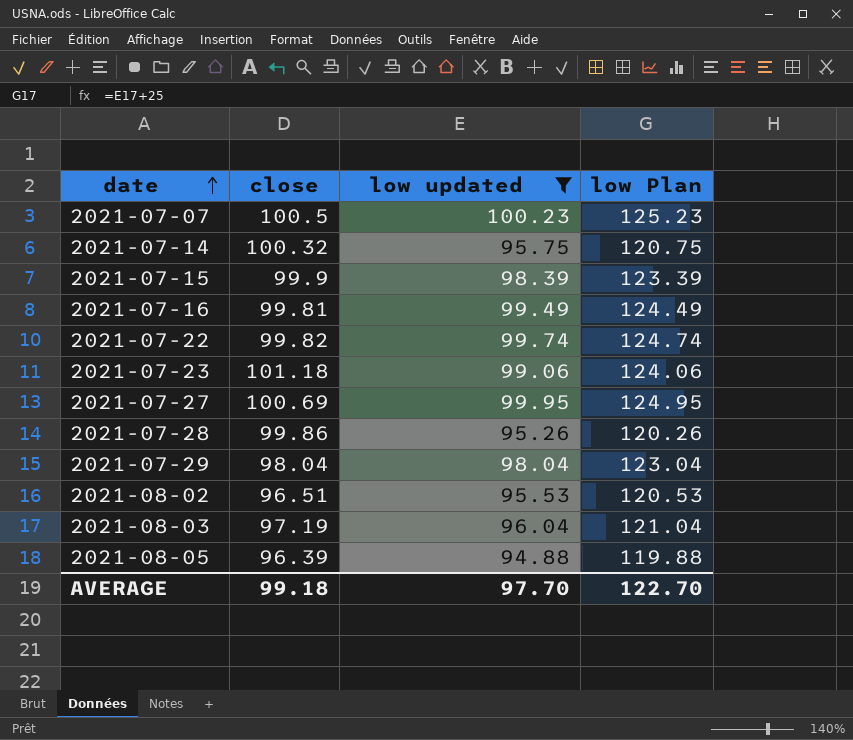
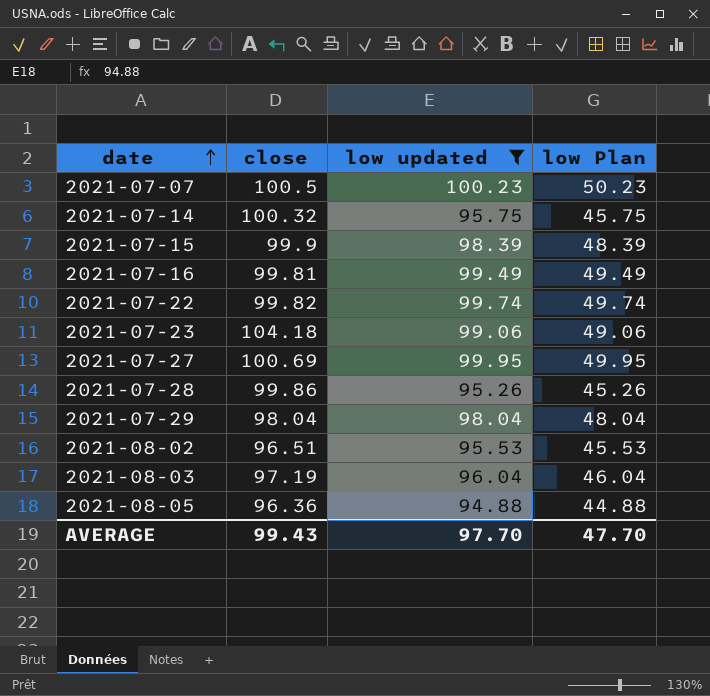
column low Plan | formula: [low updated] + 25 -> [low updated] - 50
2021-07-23 | close: 101.18 -> 104.18
2021-08-05 | close: 96.39 -> 96.36
AVERAGE | close: 99.18 -> 99.43
AVERAGE | low Plan: 122.70 -> 47.70

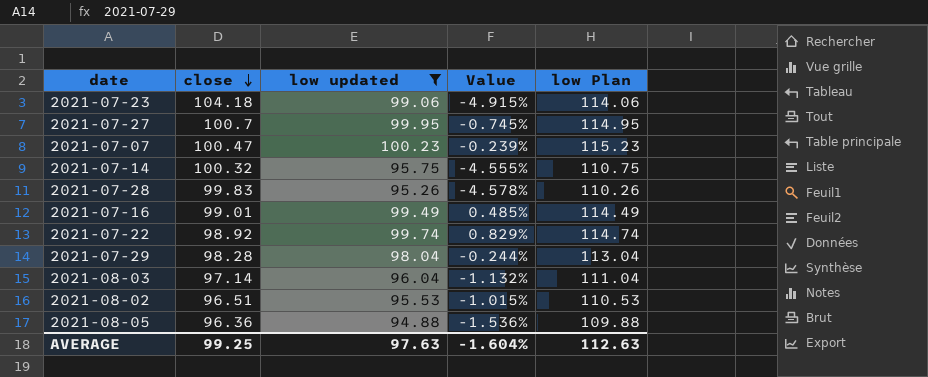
row order: date ascending -> close descending
column Value | formula: none -> ([low updated] - [close]) / [close]
column low Plan | formula: [low updated] - 50 -> [low updated] + 15
row 2021-07-15: 99.9 | 98.39 | 48.39 -> none
2021-07-27 | close: 100.69 -> 100.7
2021-07-07 | close: 100.5 -> 100.47
2021-07-28 | close: 99.86 -> 99.83
2021-07-16 | close: 99.81 -> 99.01
2021-07-22 | close: 99.82 -> 98.92
2021-07-29 | close: 98.04 -> 98.28
2021-08-03 | close: 97.19 -> 97.14
AVERAGE | close: 99.43 -> 99.25
AVERAGE | low updated: 97.70 -> 97.63
AVERAGE | low Plan: 47.70 -> 112.63

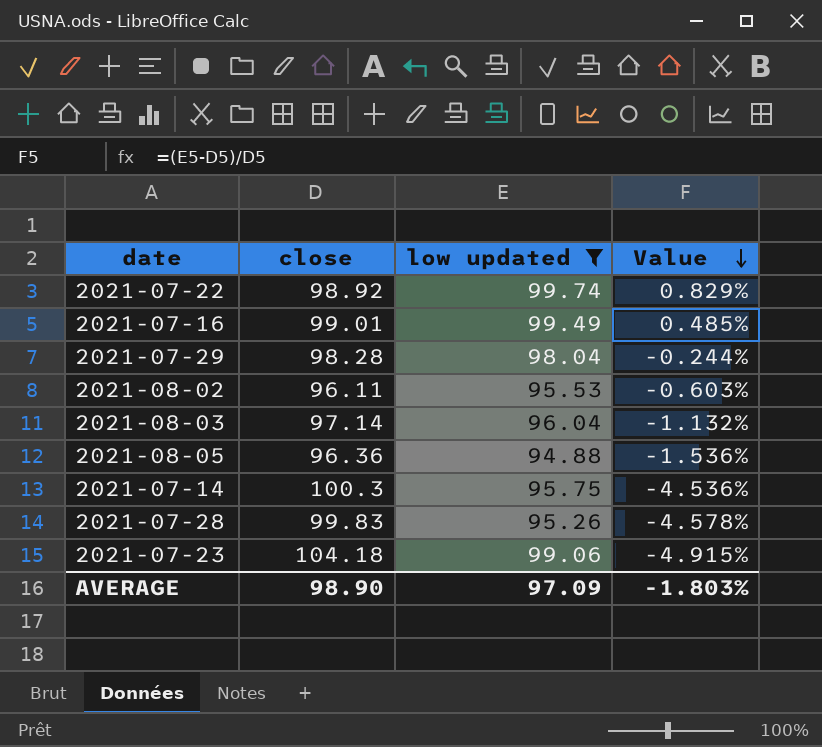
row order: close descending -> Value descending
column low Plan | formula: [low updated] + 15 -> none
row 2021-07-27: 100.7 | 99.95 | -0.745% | 114.95 -> none
row 2021-07-07: 100.47 | 100.23 | -0.239% | 115.23 -> none
2021-08-02 | close: 96.51 -> 96.11
2021-08-02 | Value: -1.015% -> -0.603%
2021-07-14 | close: 100.32 -> 100.3
2021-07-14 | Value: -4.555% -> -4.536%
AVERAGE | close: 99.25 -> 98.90
AVERAGE | low updated: 97.63 -> 97.09
AVERAGE | Value: -1.604% -> -1.803%

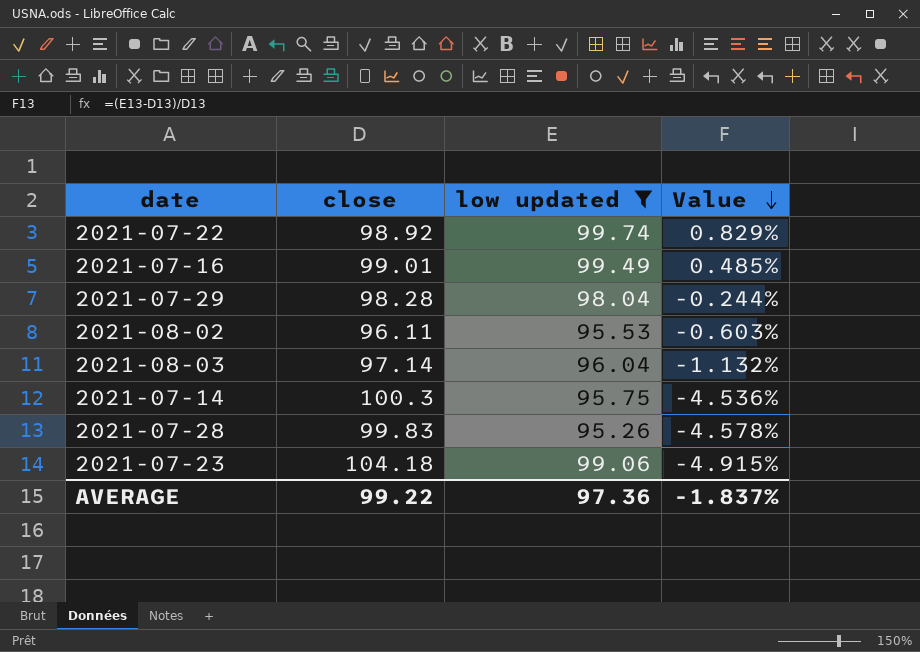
row 2021-08-05: 96.36 | 94.88 | -1.536% -> none
AVERAGE | close: 98.90 -> 99.22
AVERAGE | low updated: 97.09 -> 97.36
AVERAGE | Value: -1.803% -> -1.837%

